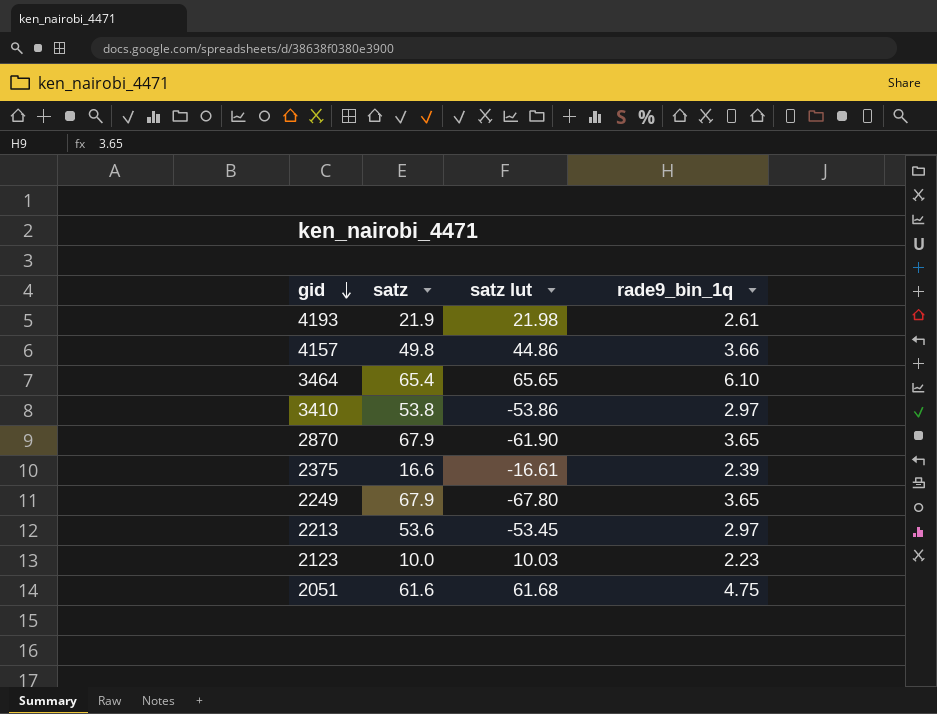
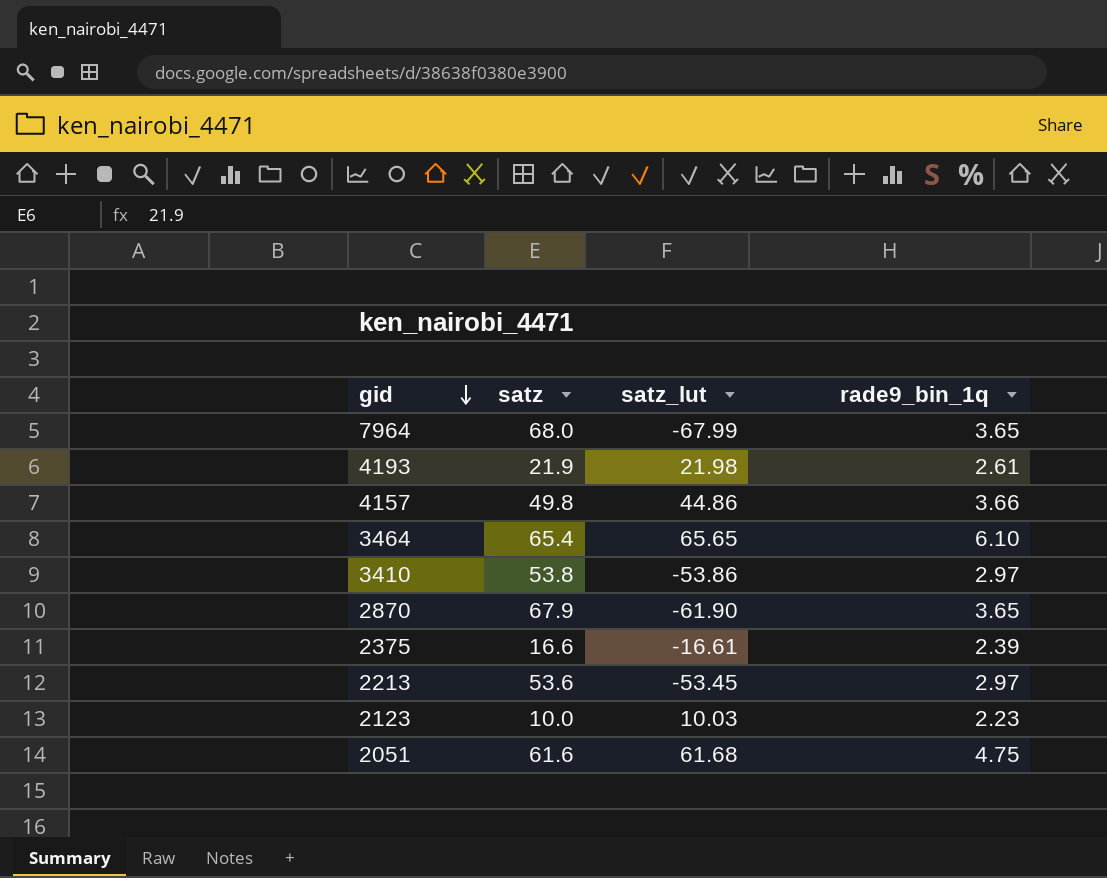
column name: satz lut -> satz_lut
row 2249: 67.9 | -67.80 | 3.65 -> none
row 7964: none -> 68.0 | -67.99 | 3.65

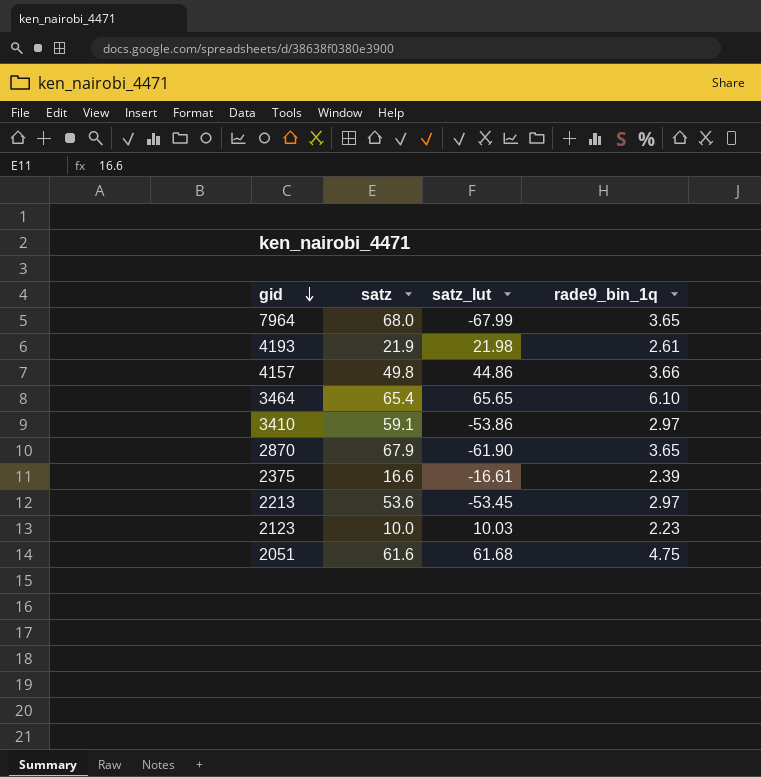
3410 | satz: 53.8 -> 59.1

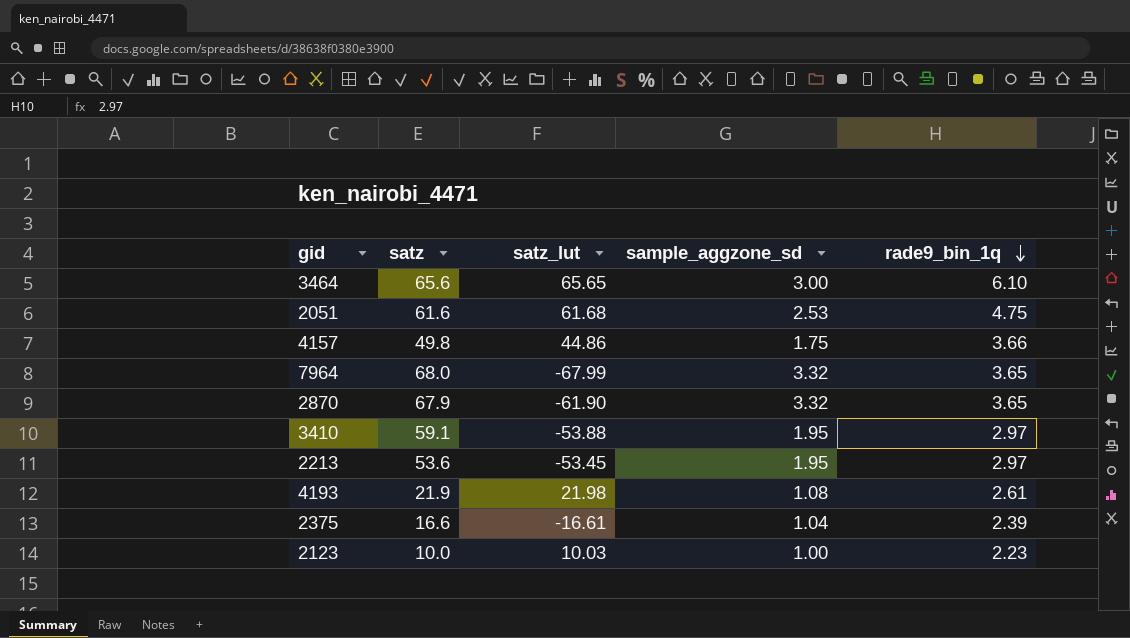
row order: gid descending -> rade9_bin_1q descending
column sample_aggzone_sd | position: none -> 4
3464 | satz: 65.4 -> 65.6
3410 | satz_lut: -53.86 -> -53.88

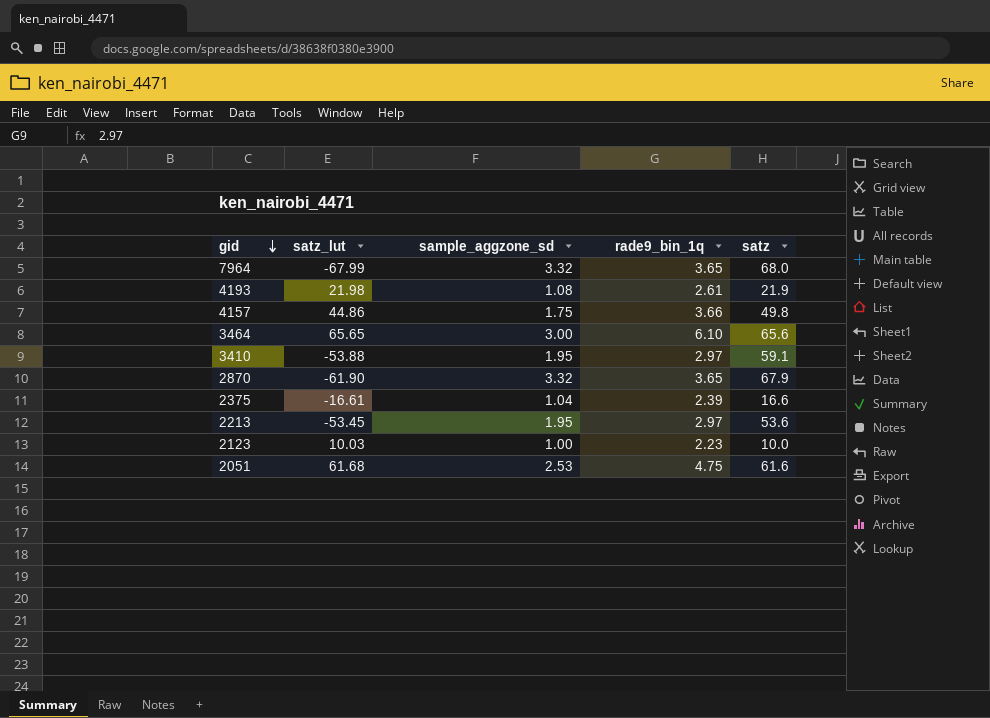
row order: rade9_bin_1q descending -> gid descending
column satz | position: 2 -> 5

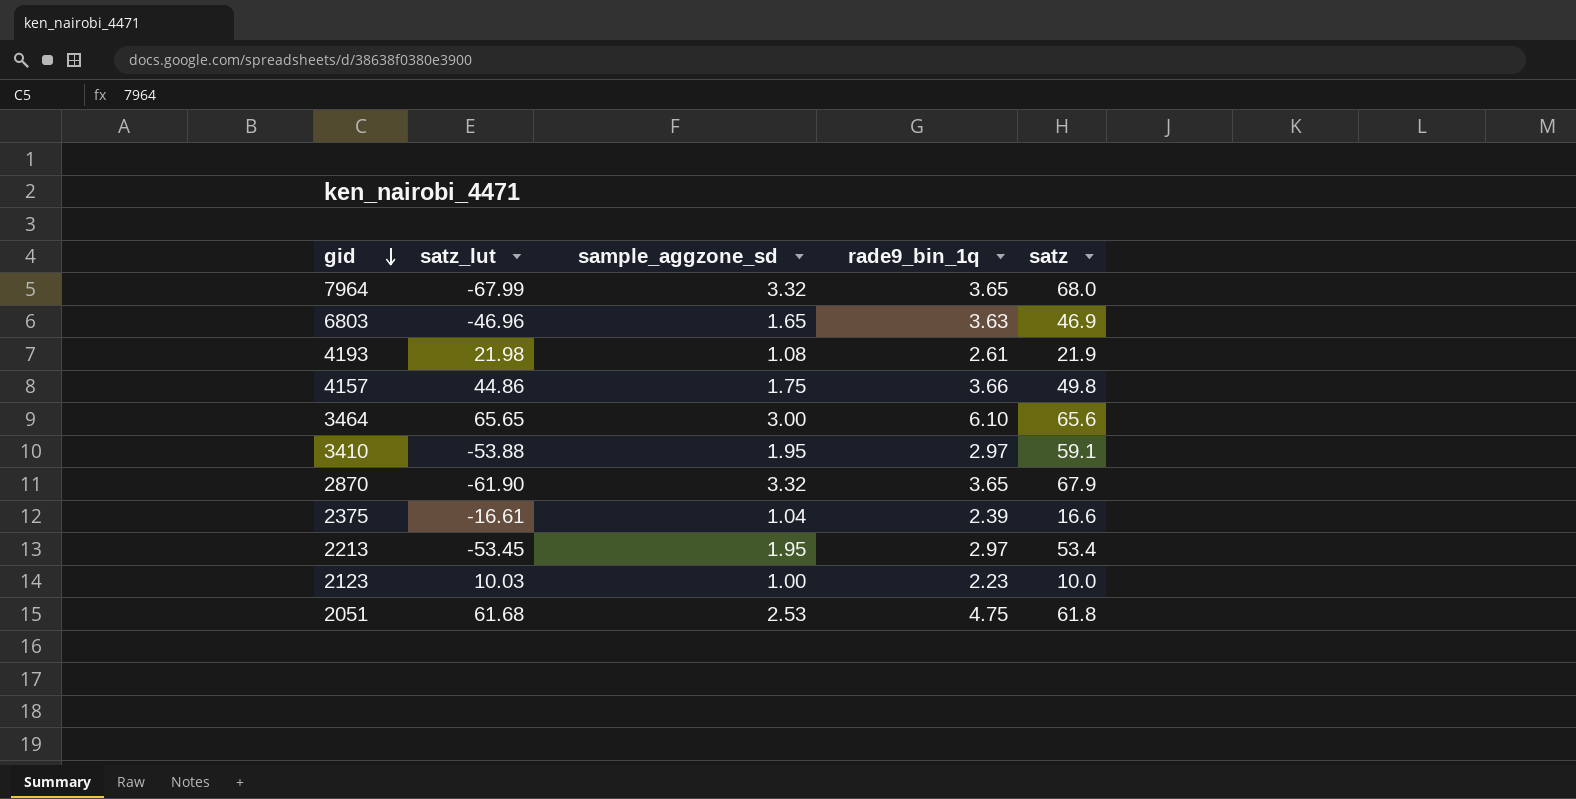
row 6803: none -> -46.96 | 1.65 | 3.63 | 46.9
2213 | satz: 53.6 -> 53.4
2051 | satz: 61.6 -> 61.8

